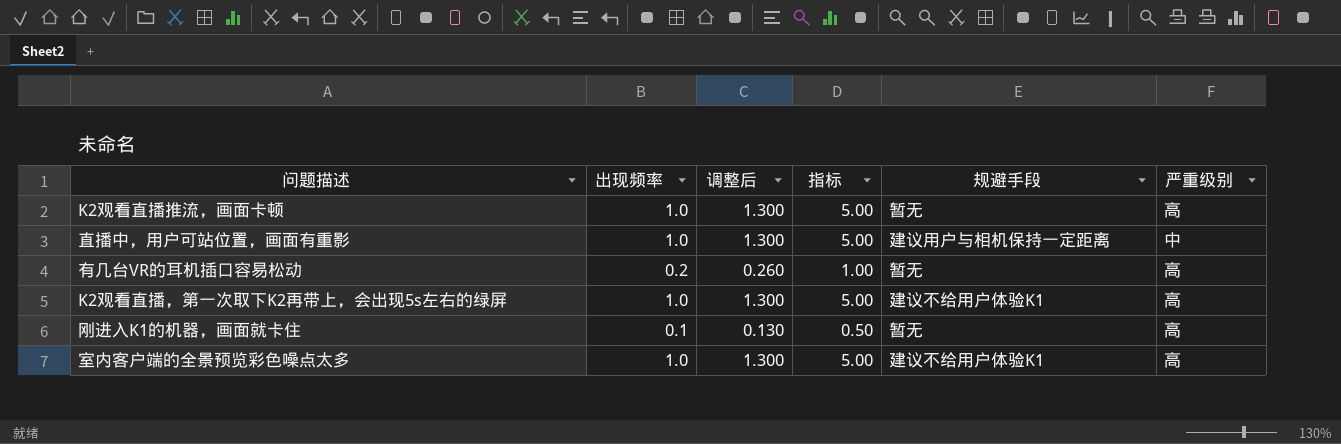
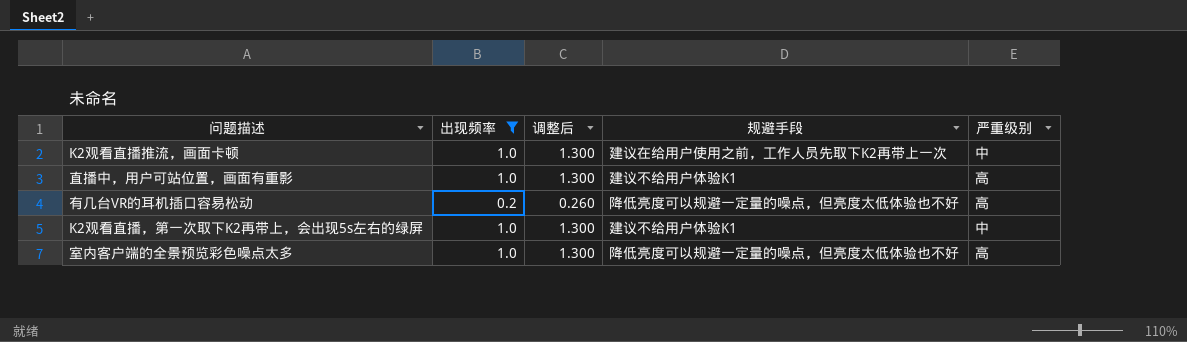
filter: none -> 出现频率 != 0.1
column 指标 | formula: [出现频率] * 5 -> none
K2观看直播推流，画面卡顿 | 规避手段: 暂无 -> 建议在给用户使用之前，工作人员先取下K2再带上一次
K2观看直播推流，画面卡顿 | 严重级别: 高 -> 中
直播中，用户可站位置，画面有重影 | 规避手段: 建议用户与相机保持一定距离 -> 建议不给用户体验K1
直播中，用户可站位置，画面有重影 | 严重级别: 中 -> 高
有几台VR的耳机插口容易松动 | 规避手段: 暂无 -> 降低亮度可以规避一定量的噪点，但亮度太低体验也不好
K2观看直播，第一次取下K2再带上，会出现5s左右的绿屏 | 严重级别: 高 -> 中
室内客户端的全景预览彩色噪点太多 | 规避手段: 建议不给用户体验K1 -> 降低亮度可以规避一定量的噪点，但亮度太低体验也不好

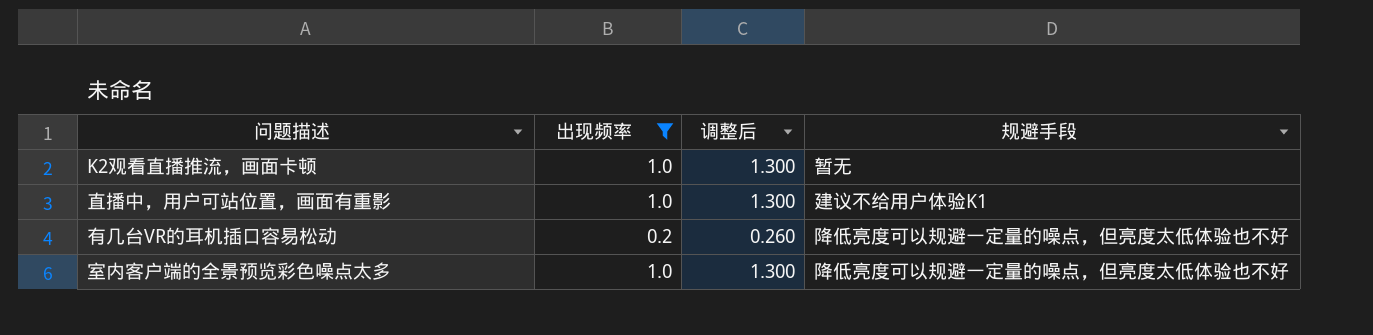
column 严重级别 | position: 5 -> none
row K2观看直播，第一次取下K2再带上，会出现5s左右的绿屏: 1.0 | 1.300 | 建议不给用户体验K1 | 中 -> none
K2观看直播推流，画面卡顿 | 规避手段: 建议在给用户使用之前，工作人员先取下K2再带上一次 -> 暂无

